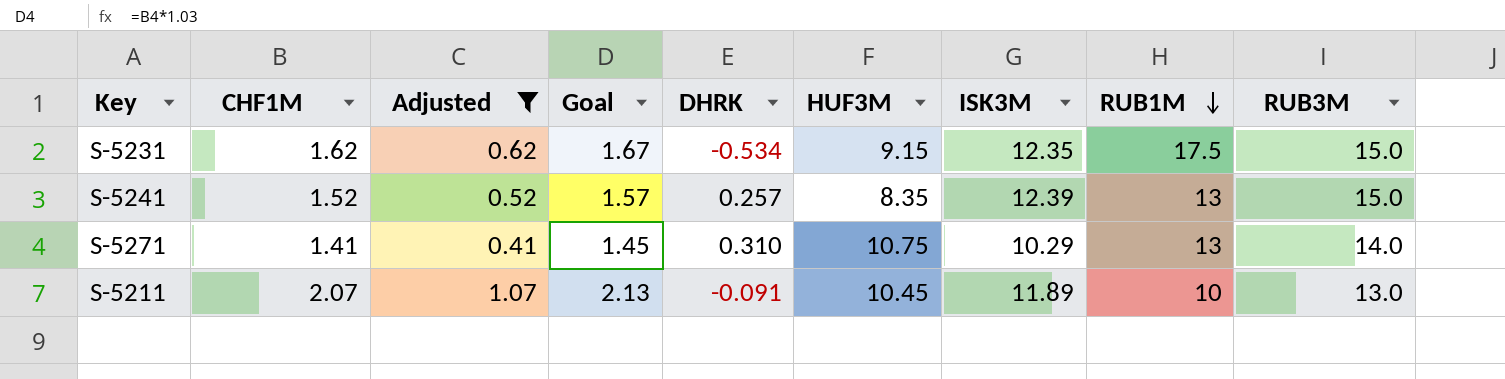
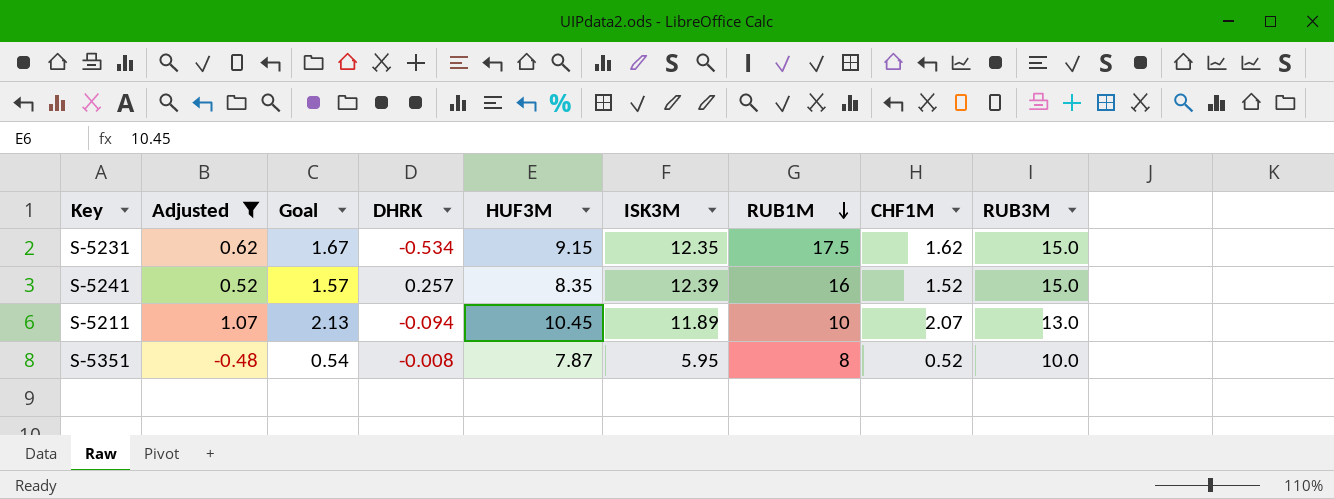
column CHF1M | position: 2 -> 8
row S-5271: 1.41 | 0.41 | 1.45 | 0.310 | 10.75 | 10.29 | 13 | 14.0 -> none
S-5241 | RUB1M: 13 -> 16
S-5211 | DHRK: -0.091 -> -0.094
row S-5351: none -> -0.48 | 0.54 | -0.008 | 7.87 | 5.95 | 8 | 0.52 | 10.0

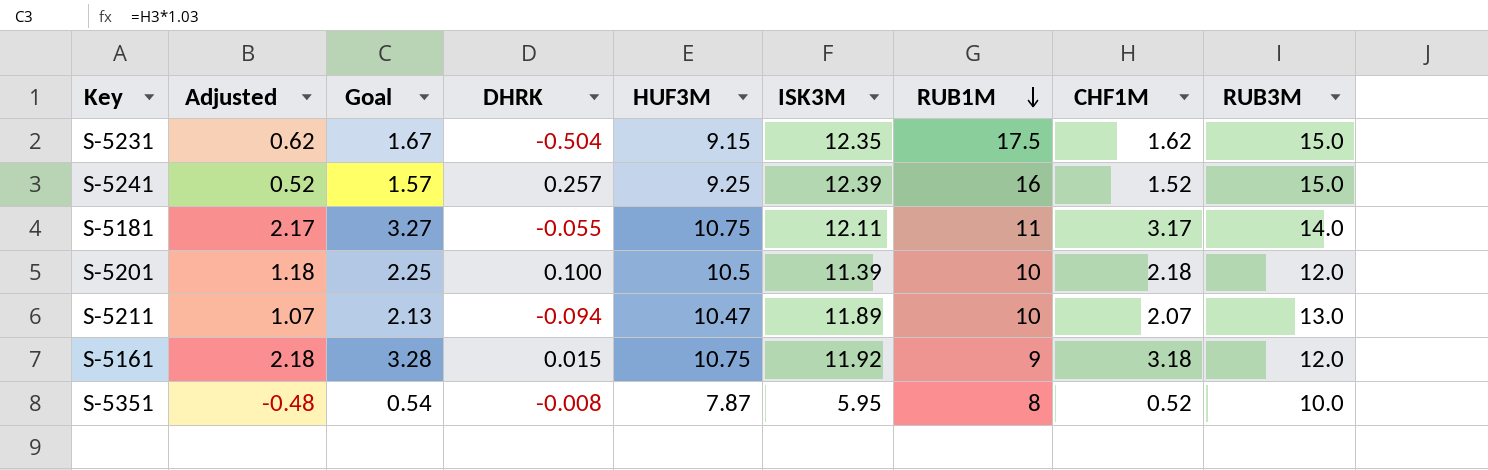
filter: Adjusted <= 1.07 -> none
S-5231 | DHRK: -0.534 -> -0.504
S-5241 | HUF3M: 8.35 -> 9.25
S-5211 | HUF3M: 10.45 -> 10.47

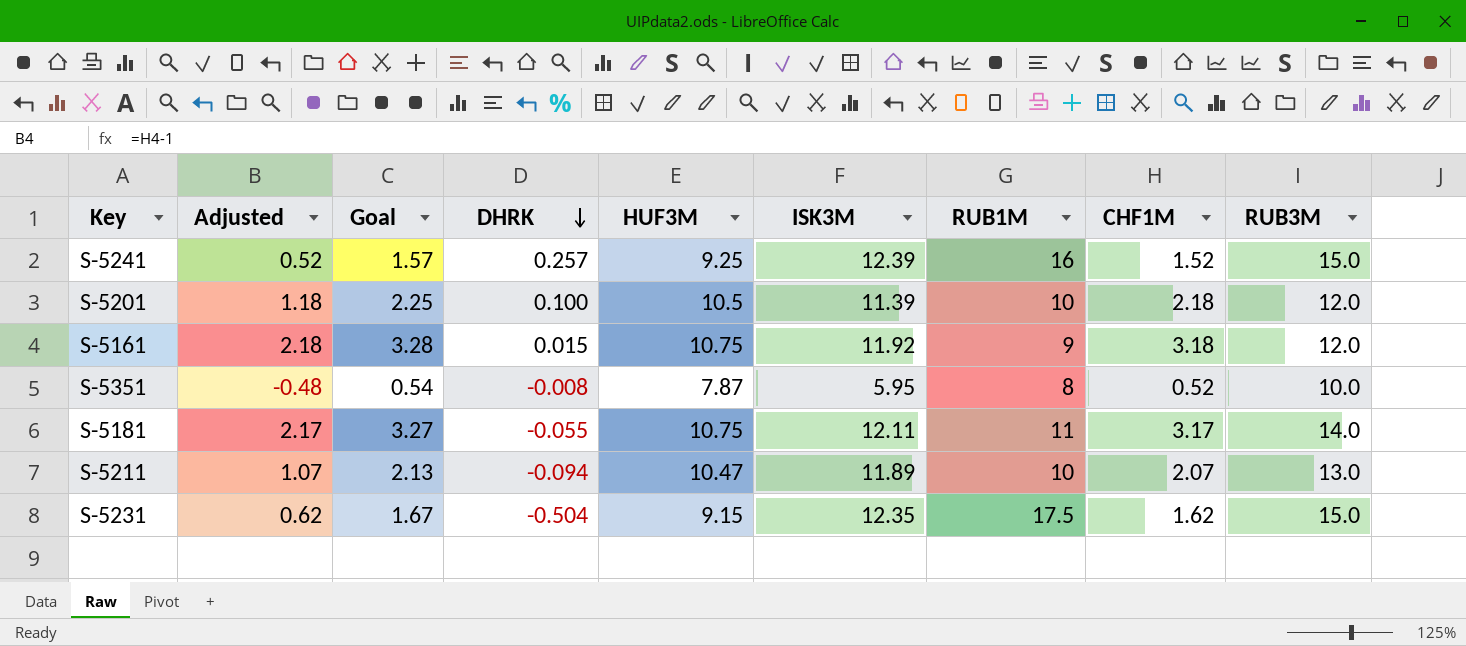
row order: RUB1M descending -> DHRK descending

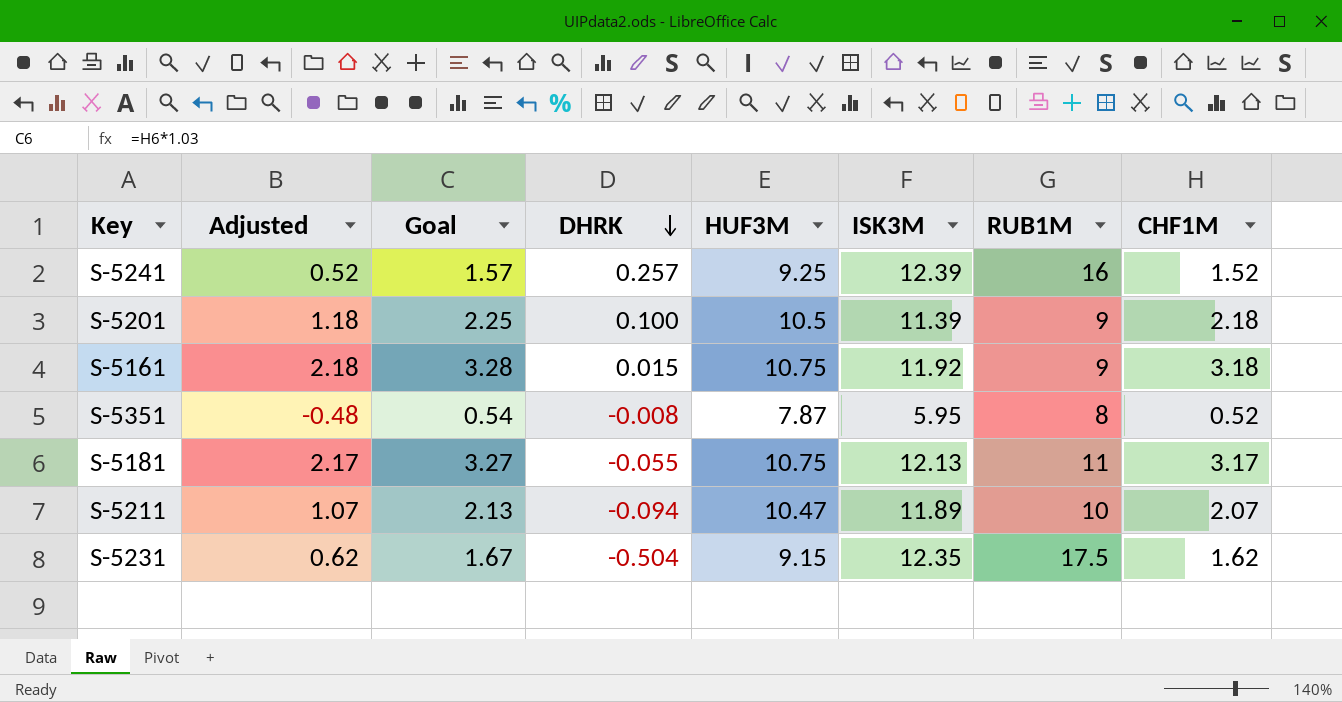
column RUB3M | position: 9 -> none
S-5201 | RUB1M: 10 -> 9
S-5181 | ISK3M: 12.11 -> 12.13

